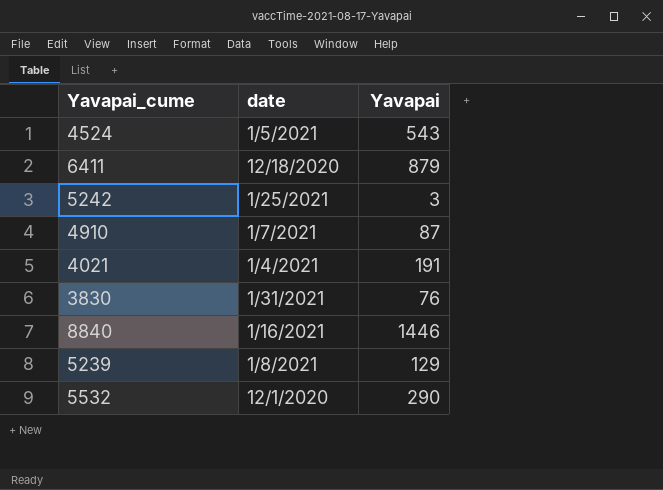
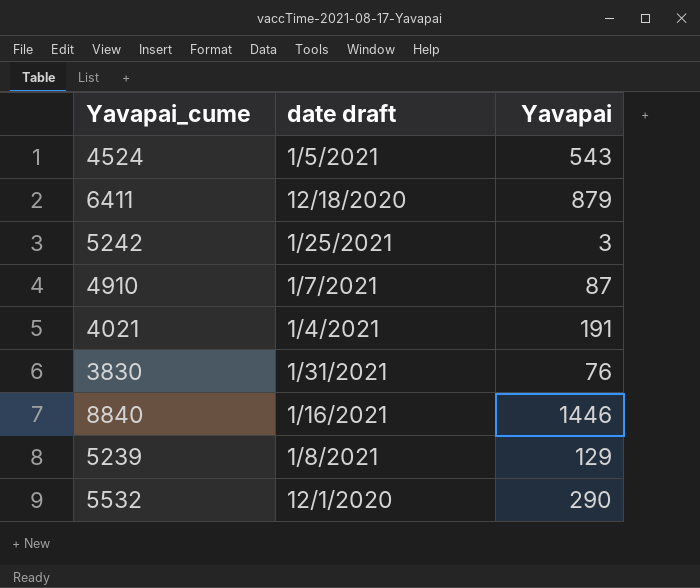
column name: date -> date draft

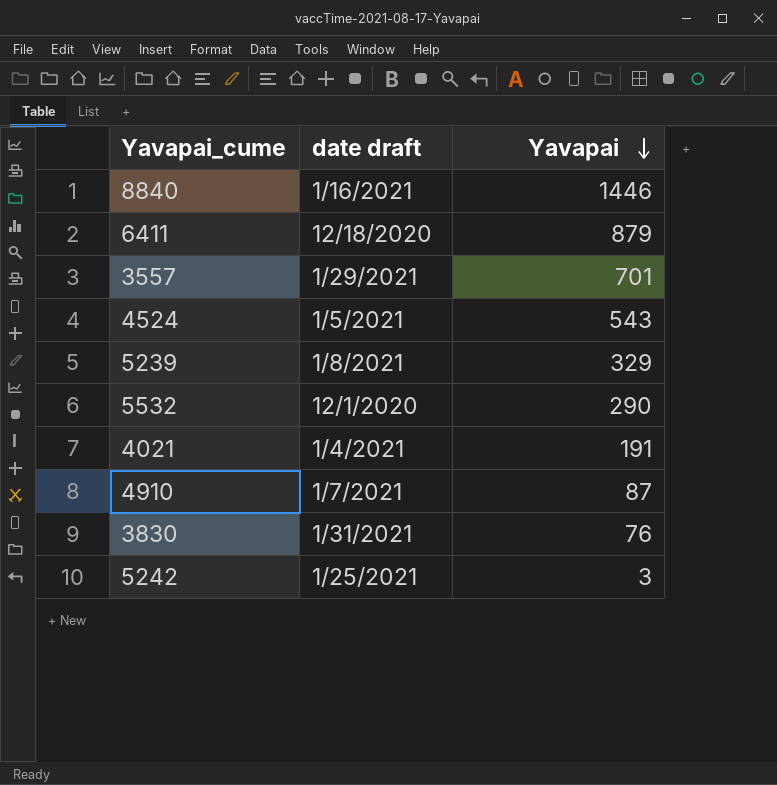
row order: none -> Yavapai descending
row 3557: none -> 1/29/2021 | 701
5239 | Yavapai: 129 -> 329

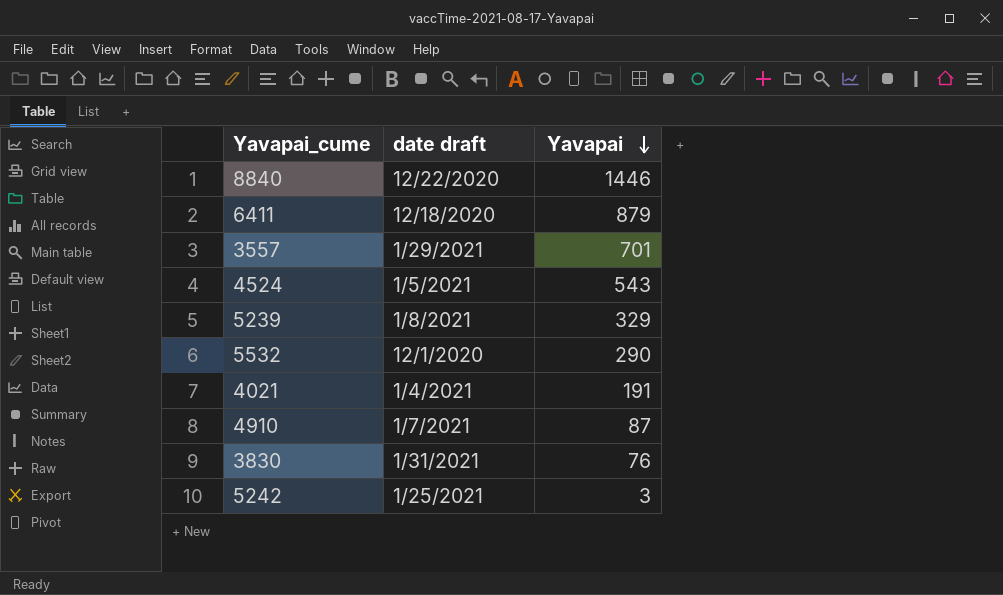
8840 | date draft: 1/16/2021 -> 12/22/2020

